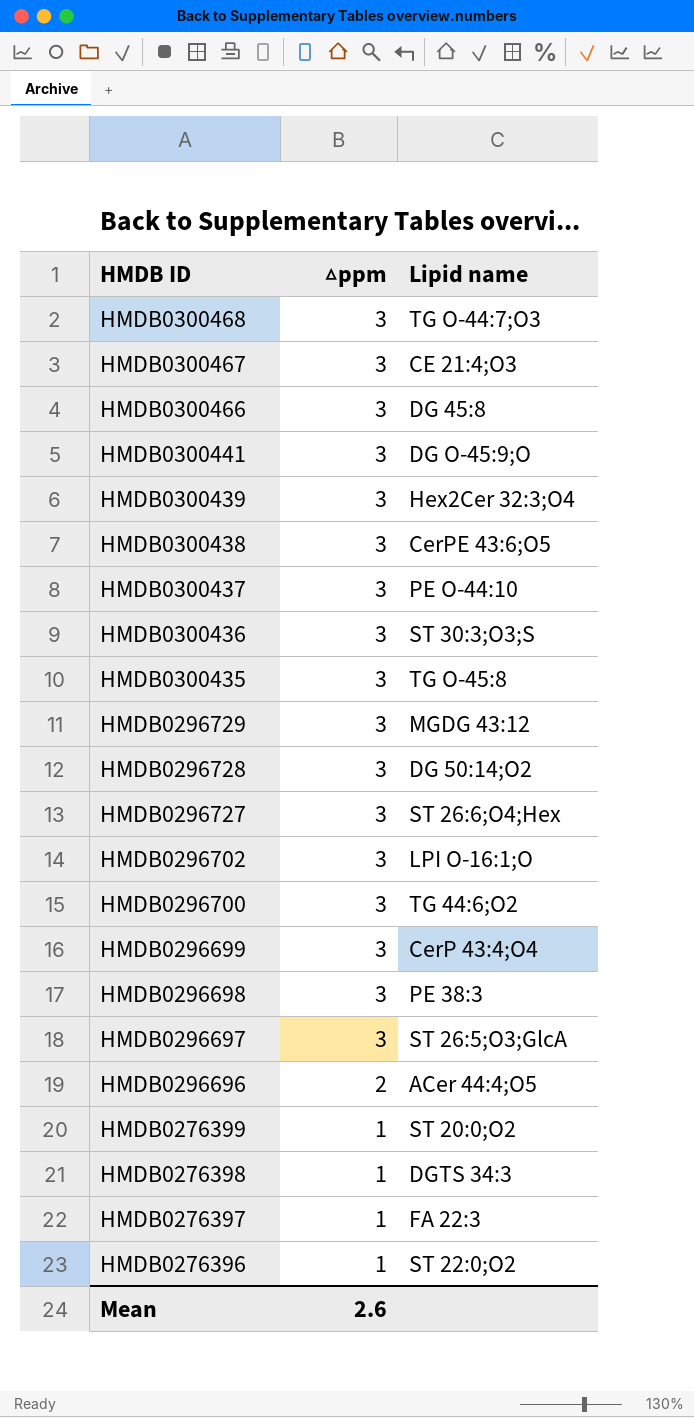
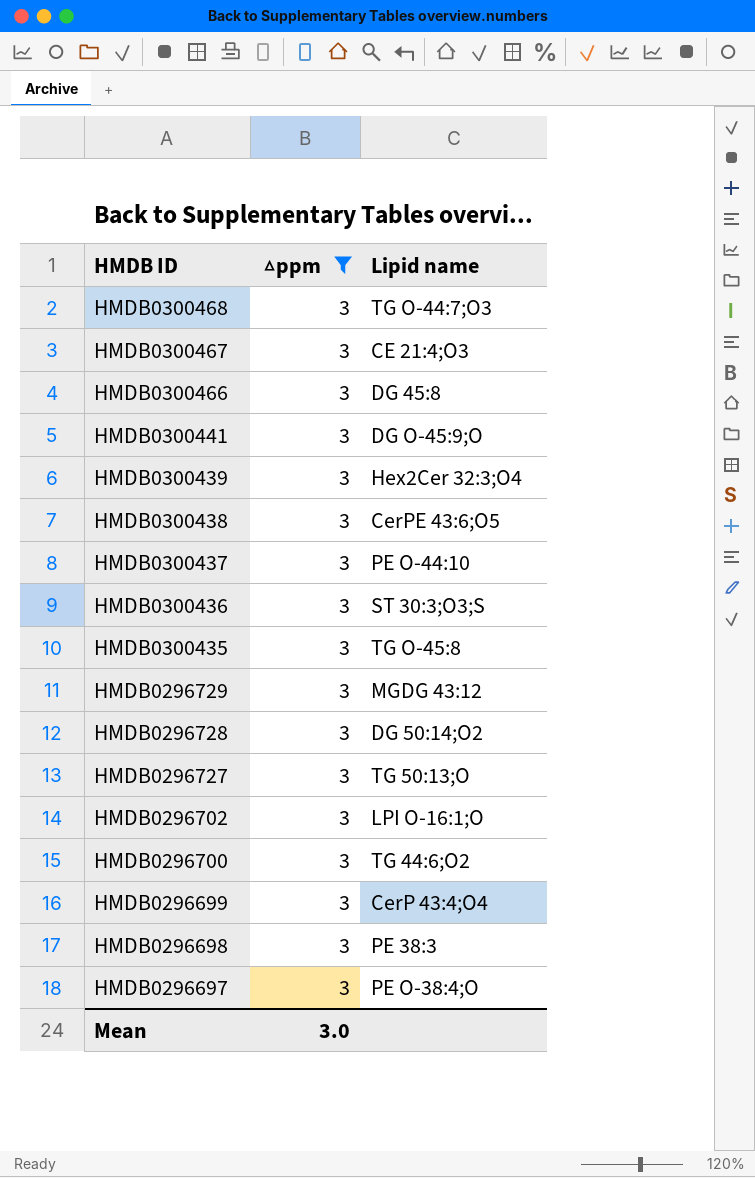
filter: none -> △ppm = 3
HMDB0296727 | Lipid name: ST 26:6;O4;Hex -> TG 50:13;O
HMDB0296697 | Lipid name: ST 26:5;O3;GlcA -> PE O-38:4;O
Mean | △ppm: 2.6 -> 3.0

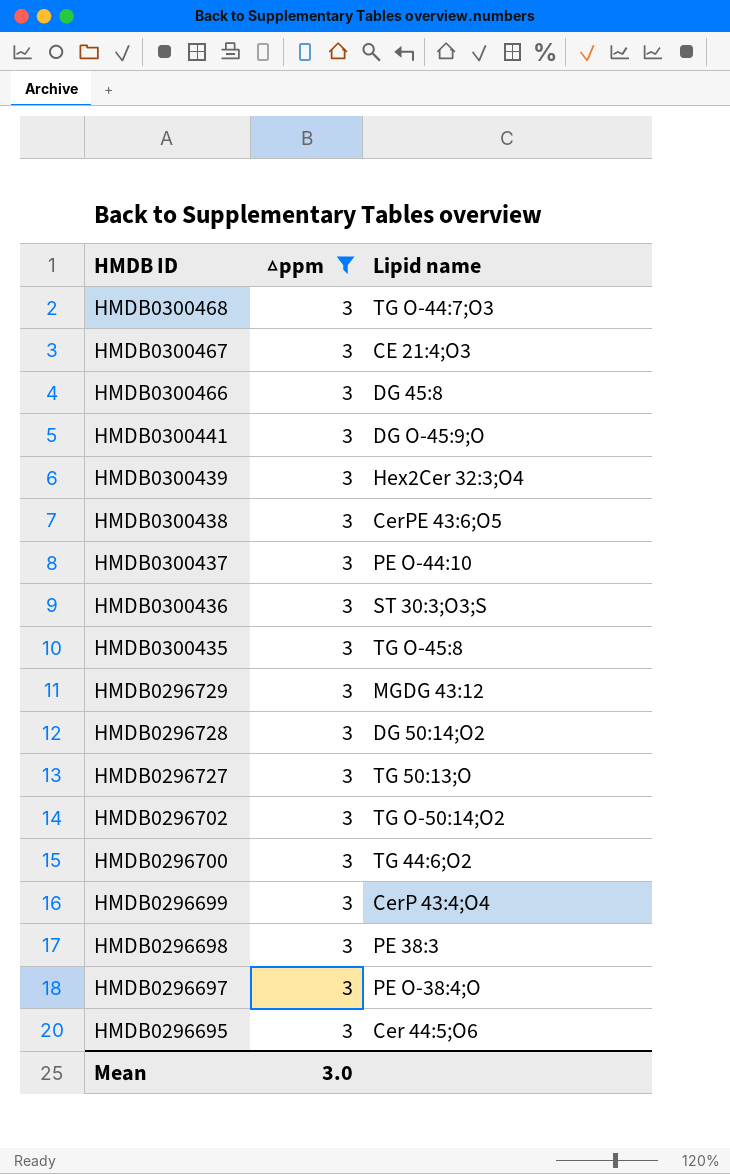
HMDB0296702 | Lipid name: LPI O-16:1;O -> TG O-50:14;O2
row HMDB0296695: none -> 3 | Cer 44:5;O6

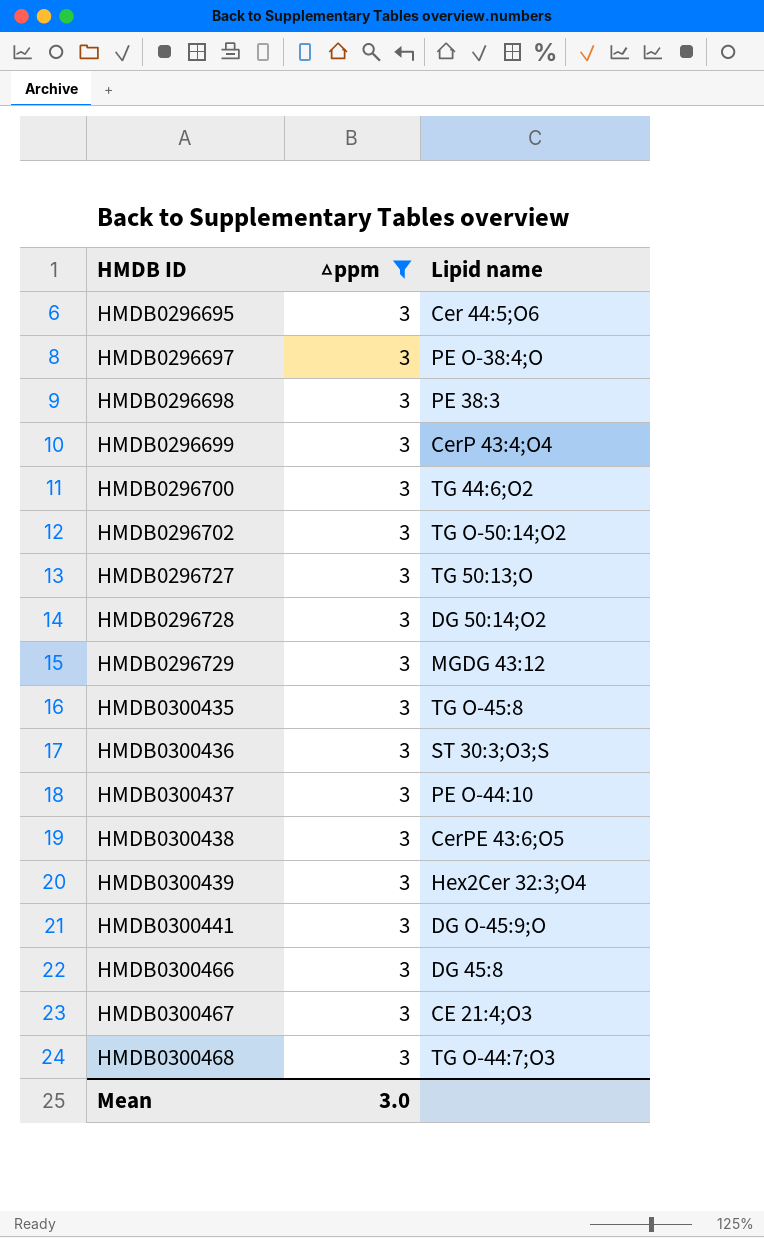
row order: HMDB ID descending -> HMDB ID ascending

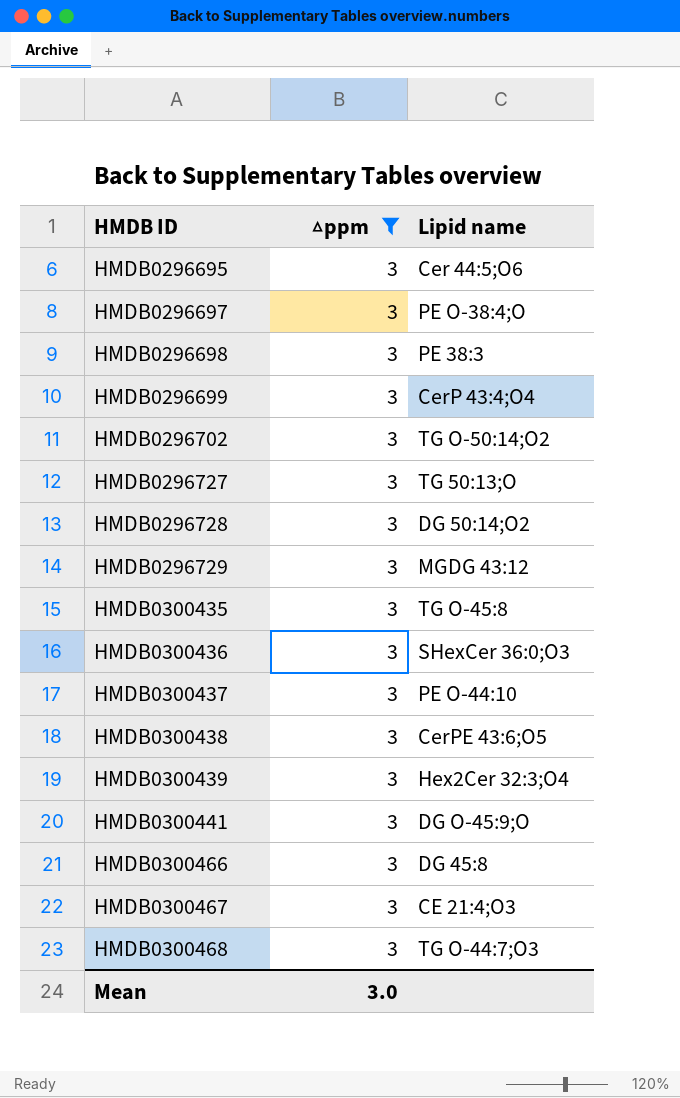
row HMDB0296700: 3 | TG 44:6;O2 -> none
HMDB0300436 | Lipid name: ST 30:3;O3;S -> SHexCer 36:0;O3

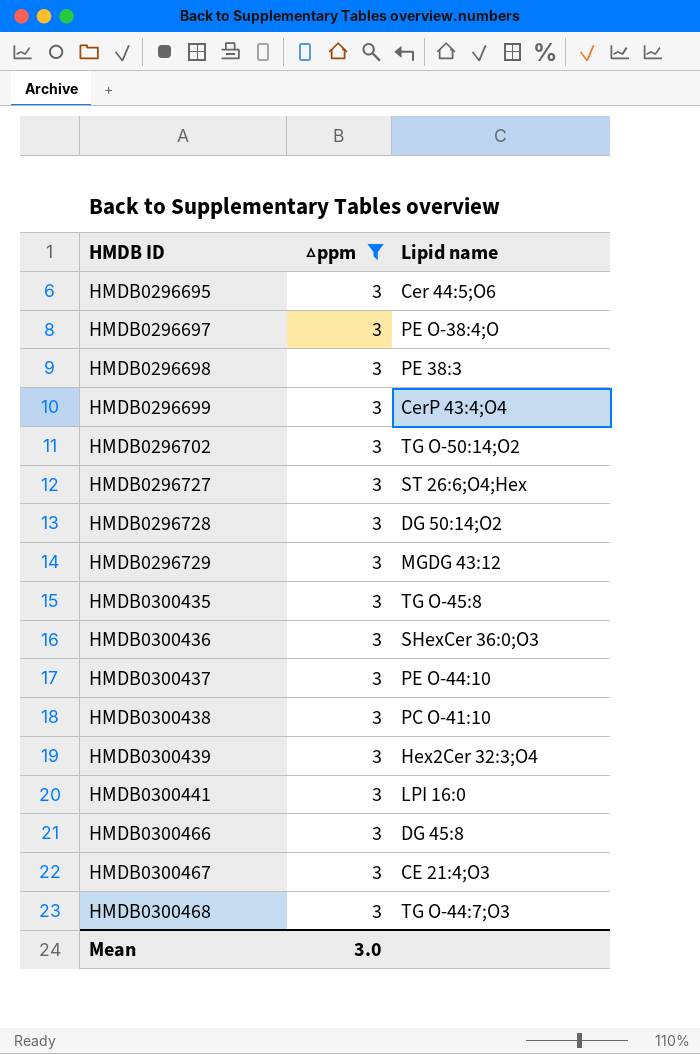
HMDB0296727 | Lipid name: TG 50:13;O -> ST 26:6;O4;Hex
HMDB0300438 | Lipid name: CerPE 43:6;O5 -> PC O-41:10
HMDB0300441 | Lipid name: DG O-45:9;O -> LPI 16:0

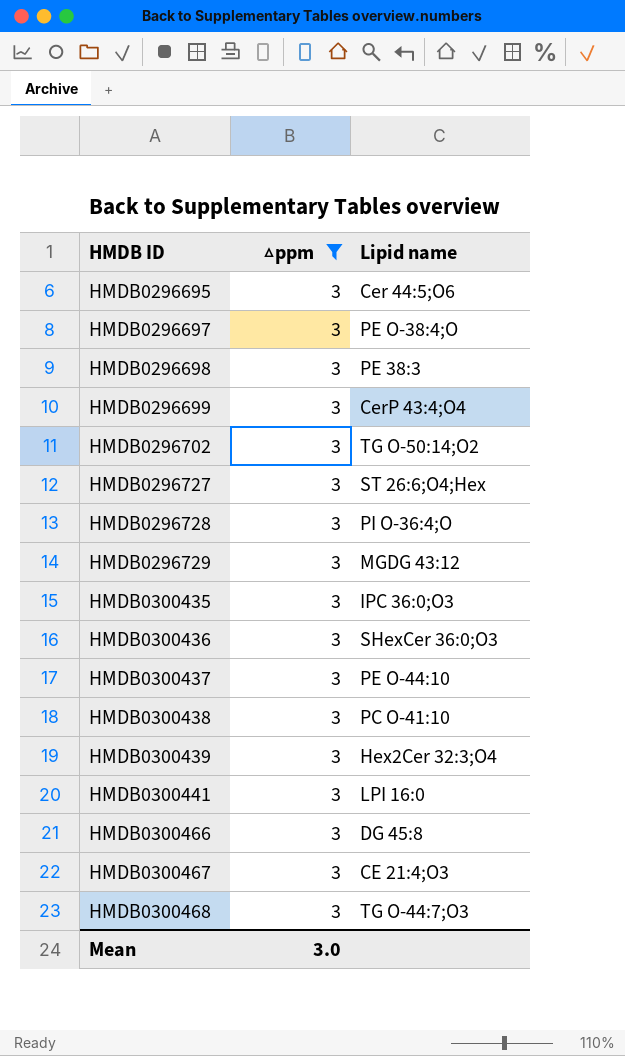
HMDB0296728 | Lipid name: DG 50:14;O2 -> PI O-36:4;O
HMDB0300435 | Lipid name: TG O-45:8 -> IPC 36:0;O3

